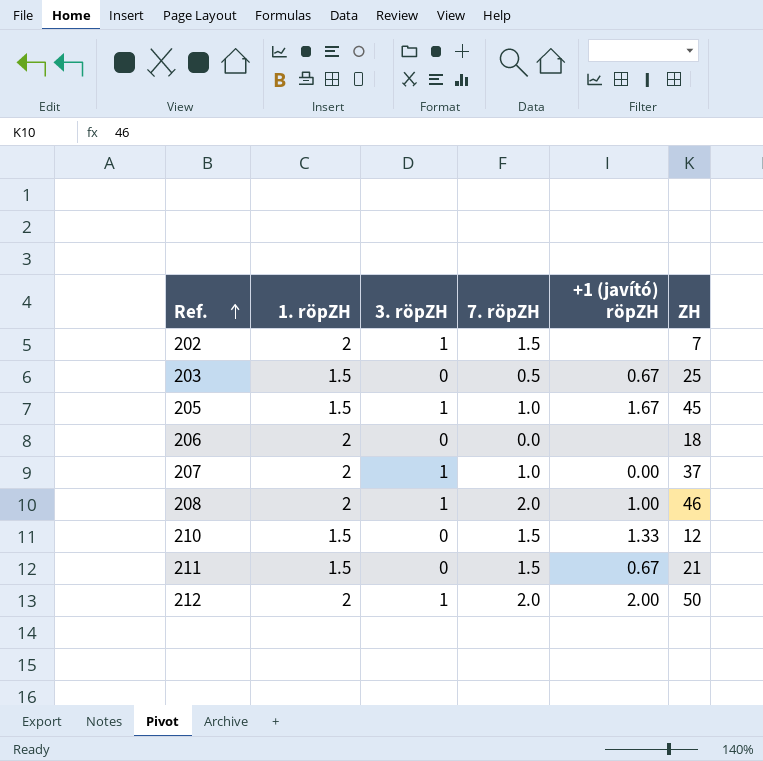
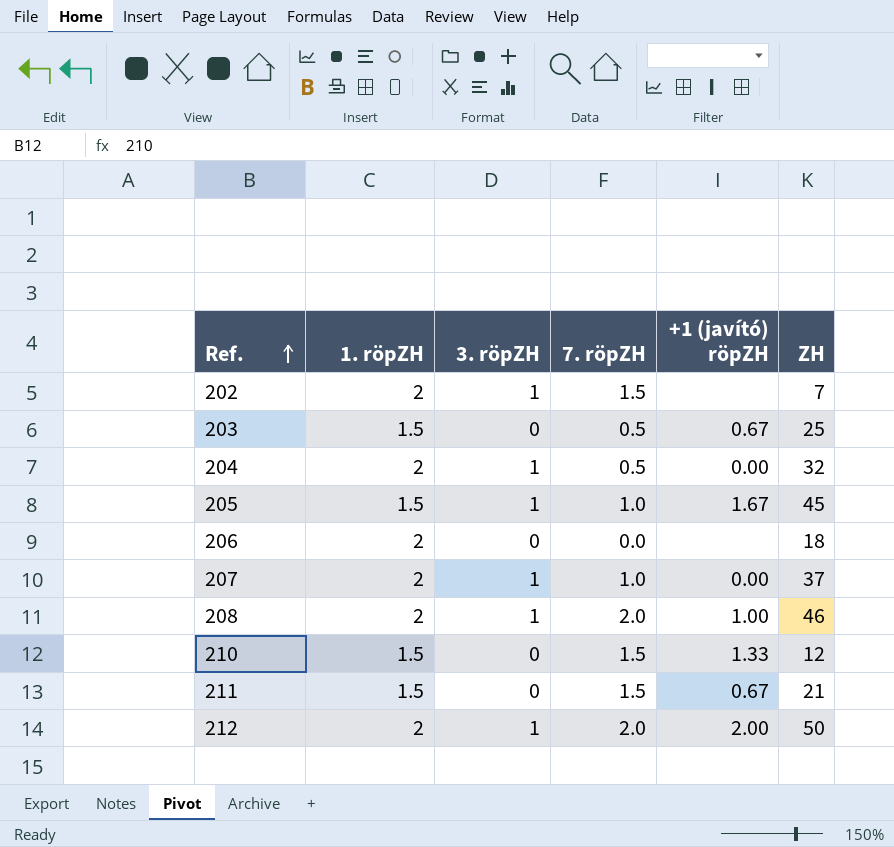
row 204: none -> 2 | 1 | 0.5 | 0.00 | 32

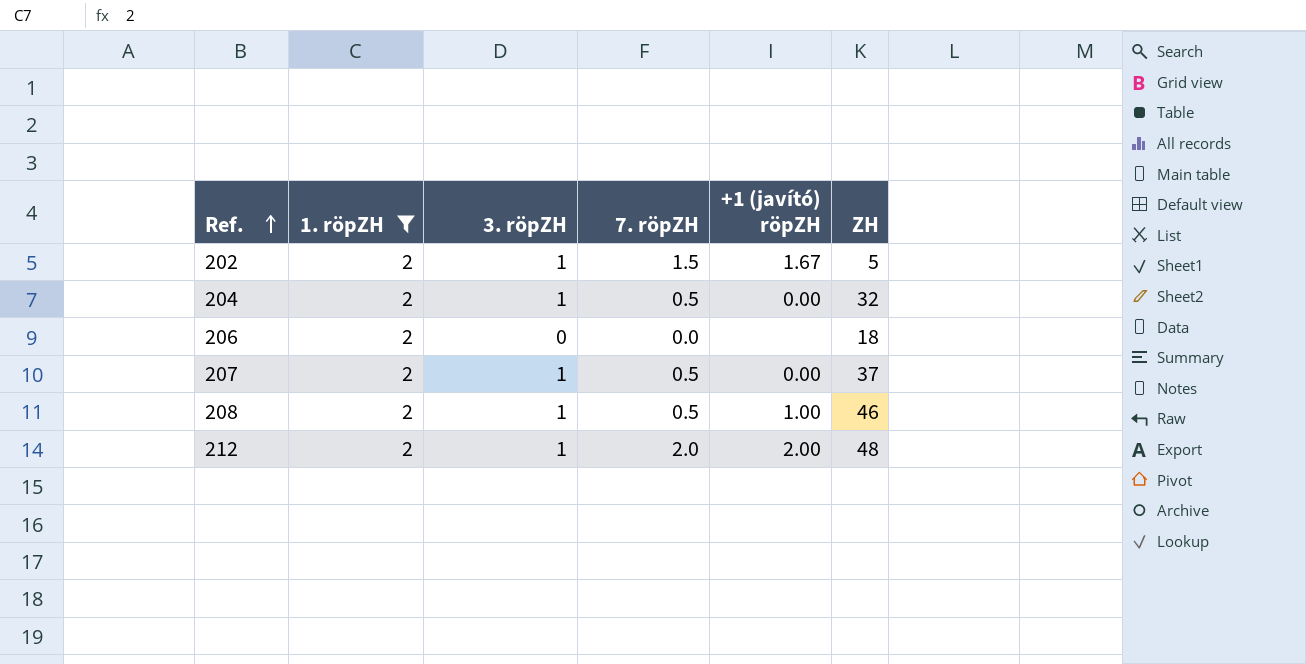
filter: none -> 1. röpZH = 2
202 | +1 (javító) röpZH: none -> 1.67
202 | ZH: 7 -> 5
207 | 7. röpZH: 1.0 -> 0.5
208 | 7. röpZH: 2.0 -> 0.5
212 | ZH: 50 -> 48

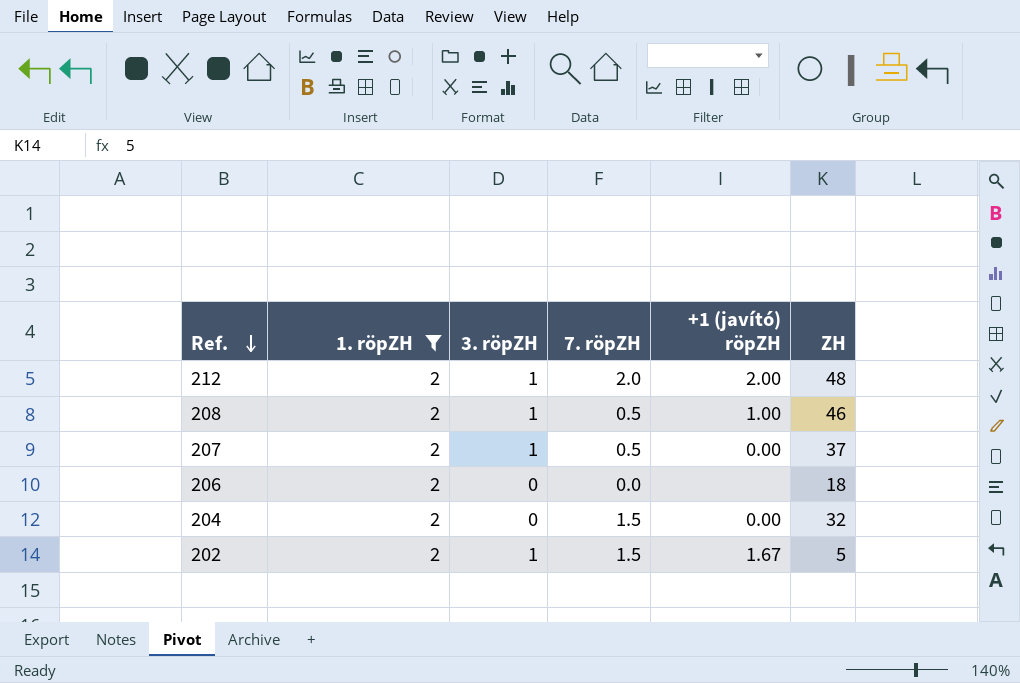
row order: Ref. ascending -> Ref. descending
204 | 3. röpZH: 1 -> 0
204 | 7. röpZH: 0.5 -> 1.5

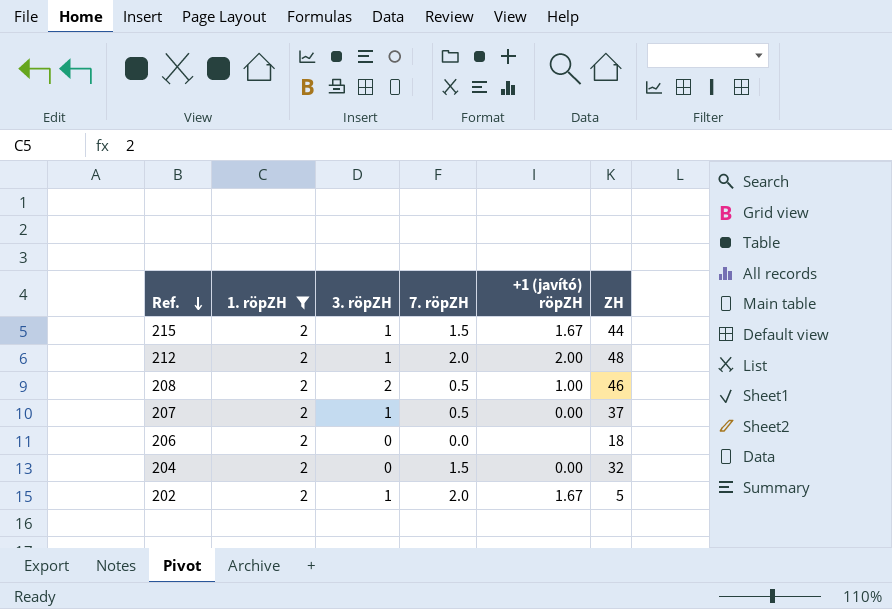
row 215: none -> 2 | 1 | 1.5 | 1.67 | 44
208 | 3. röpZH: 1 -> 2
202 | 7. röpZH: 1.5 -> 2.0

